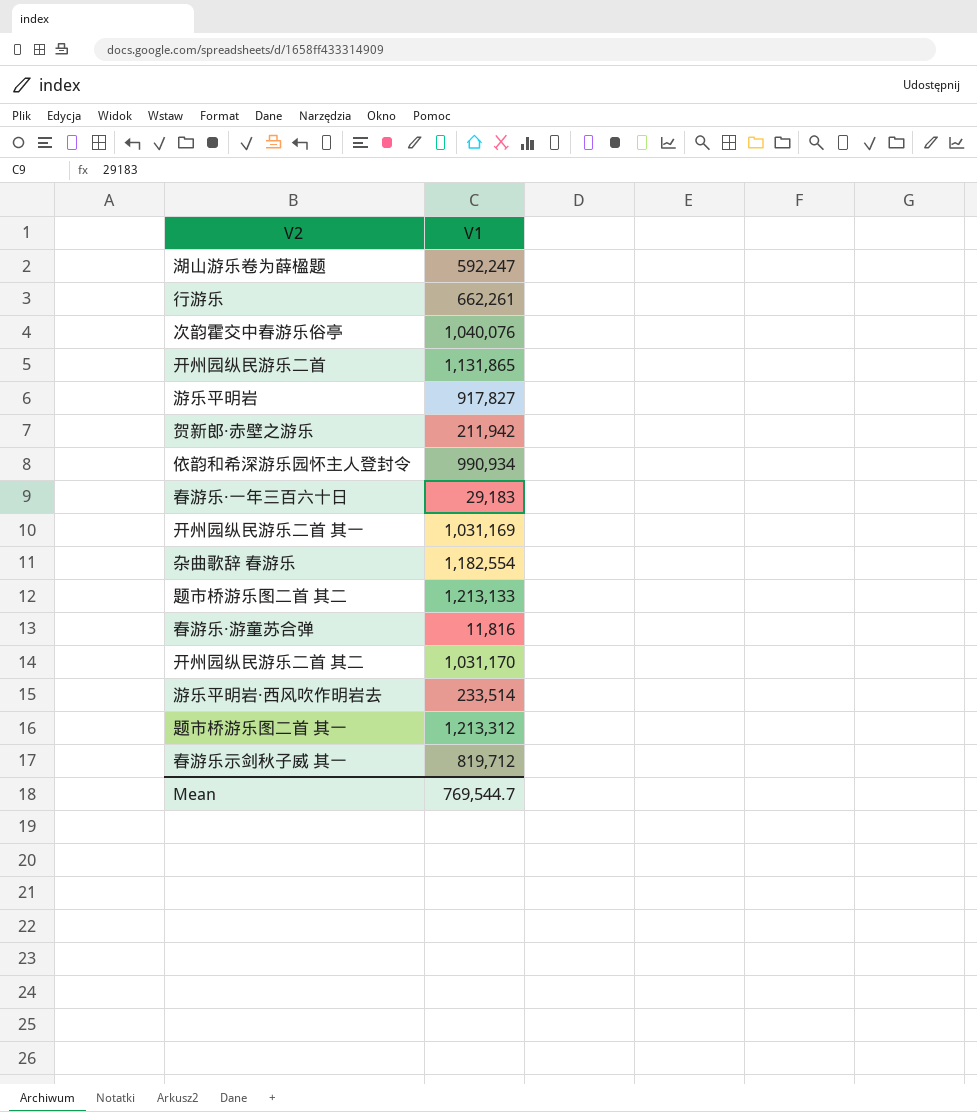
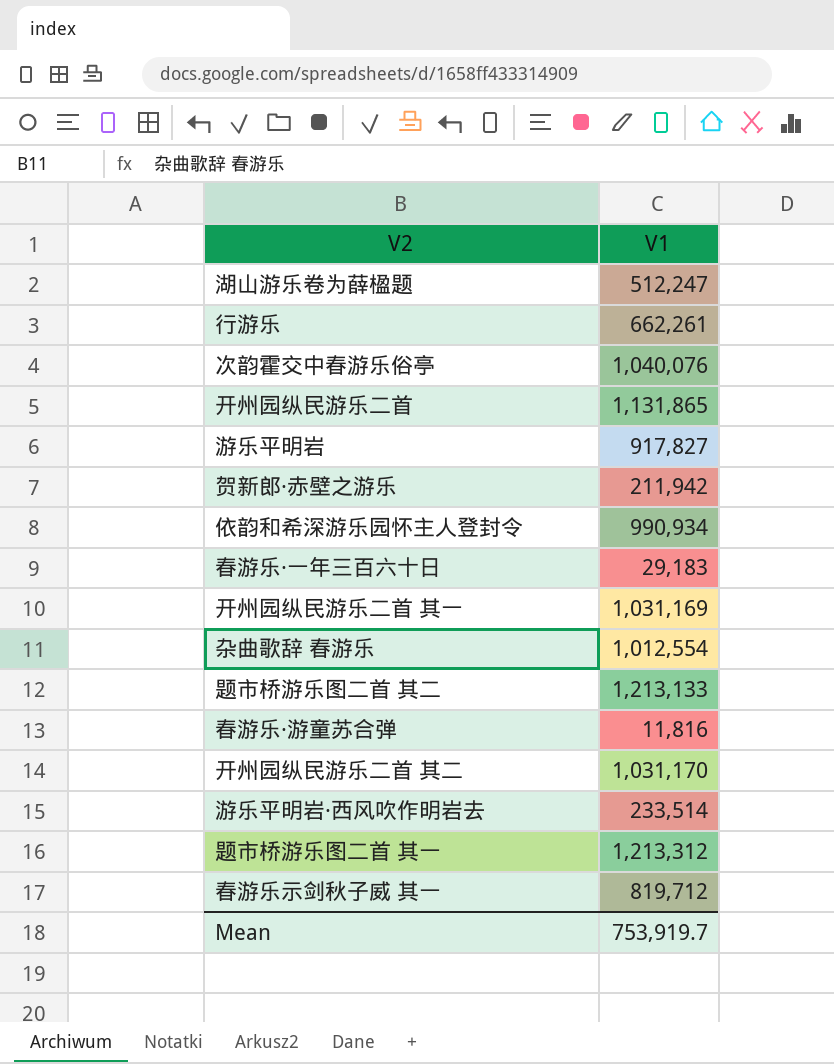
湖山游乐卷为薛楹题 | V1: 592,247 -> 512,247
杂曲歌辞 春游乐 | V1: 1,182,554 -> 1,012,554
Mean | V1: 769,544.7 -> 753,919.7

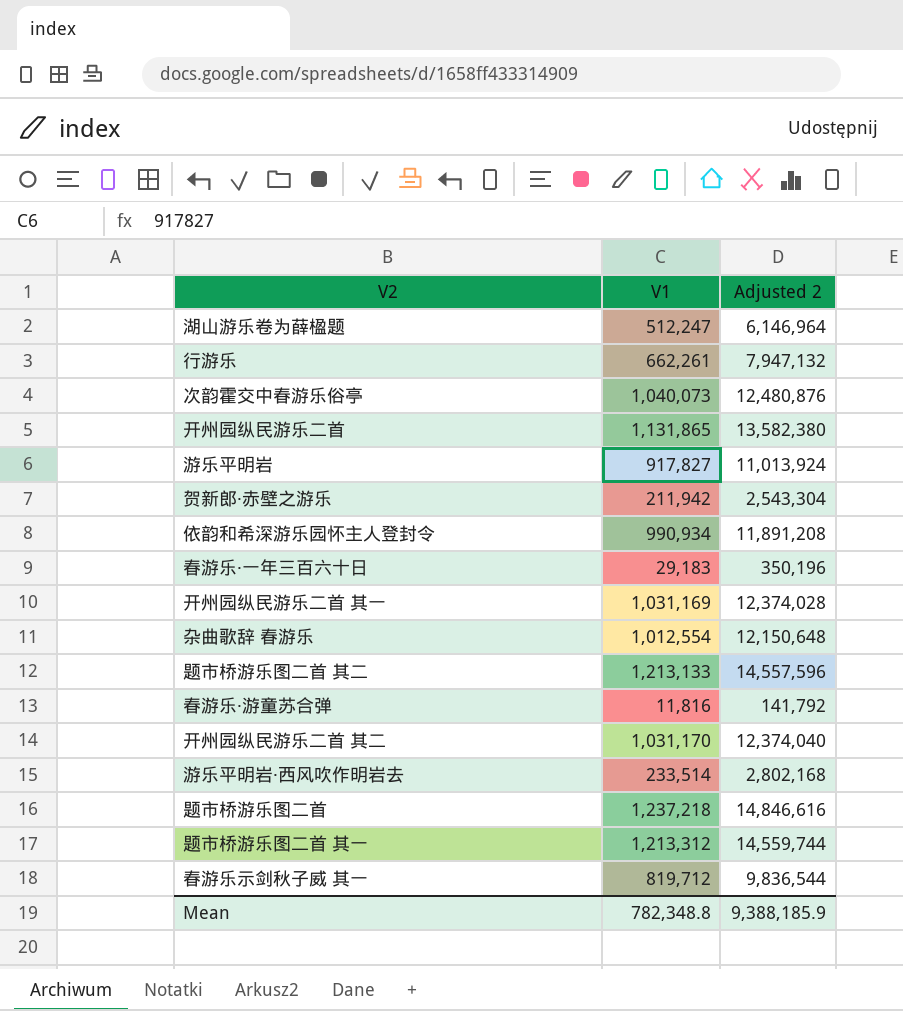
column Adjusted 2 | formula: none -> [V1] * 12
次韵霍交中春游乐俗亭 | V1: 1,040,076 -> 1,040,073
row 题市桥游乐图二首: none -> 1,237,218 | 14,846,616
Mean | V1: 753,919.7 -> 782,348.8

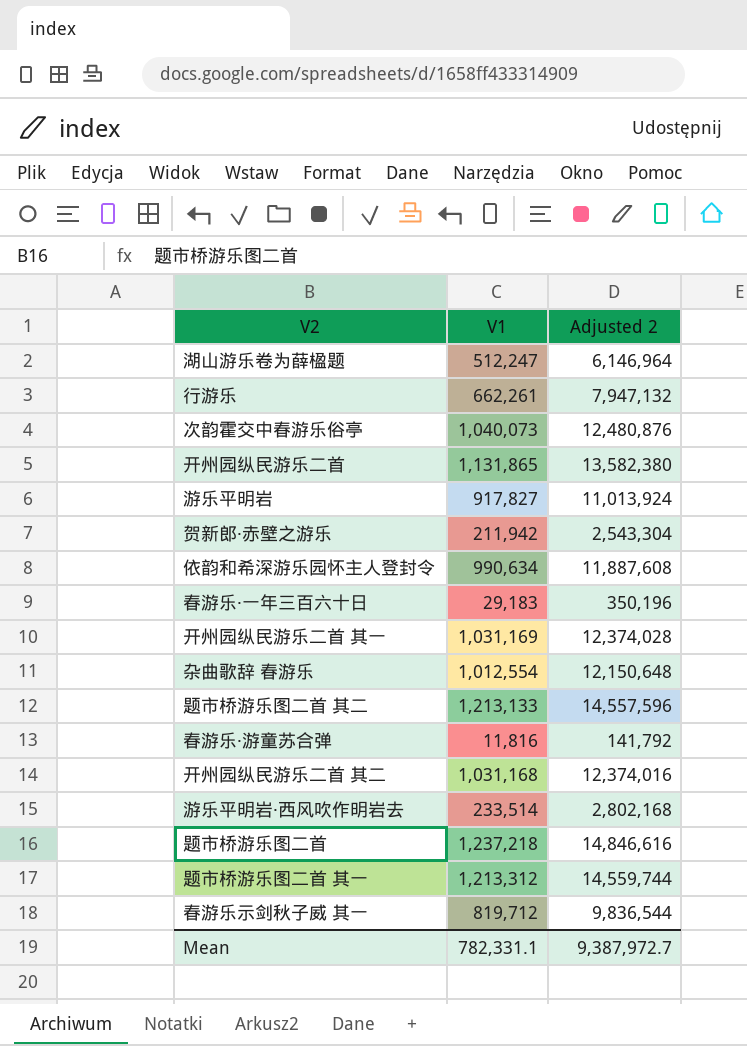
依韵和希深游乐园怀主人登封令 | V1: 990,934 -> 990,634
依韵和希深游乐园怀主人登封令 | Adjusted 2: 11,891,208 -> 11,887,608
开州园纵民游乐二首 其二 | V1: 1,031,170 -> 1,031,168
开州园纵民游乐二首 其二 | Adjusted 2: 12,374,040 -> 12,374,016
Mean | V1: 782,348.8 -> 782,331.1
Mean | Adjusted 2: 9,388,185.9 -> 9,387,972.7

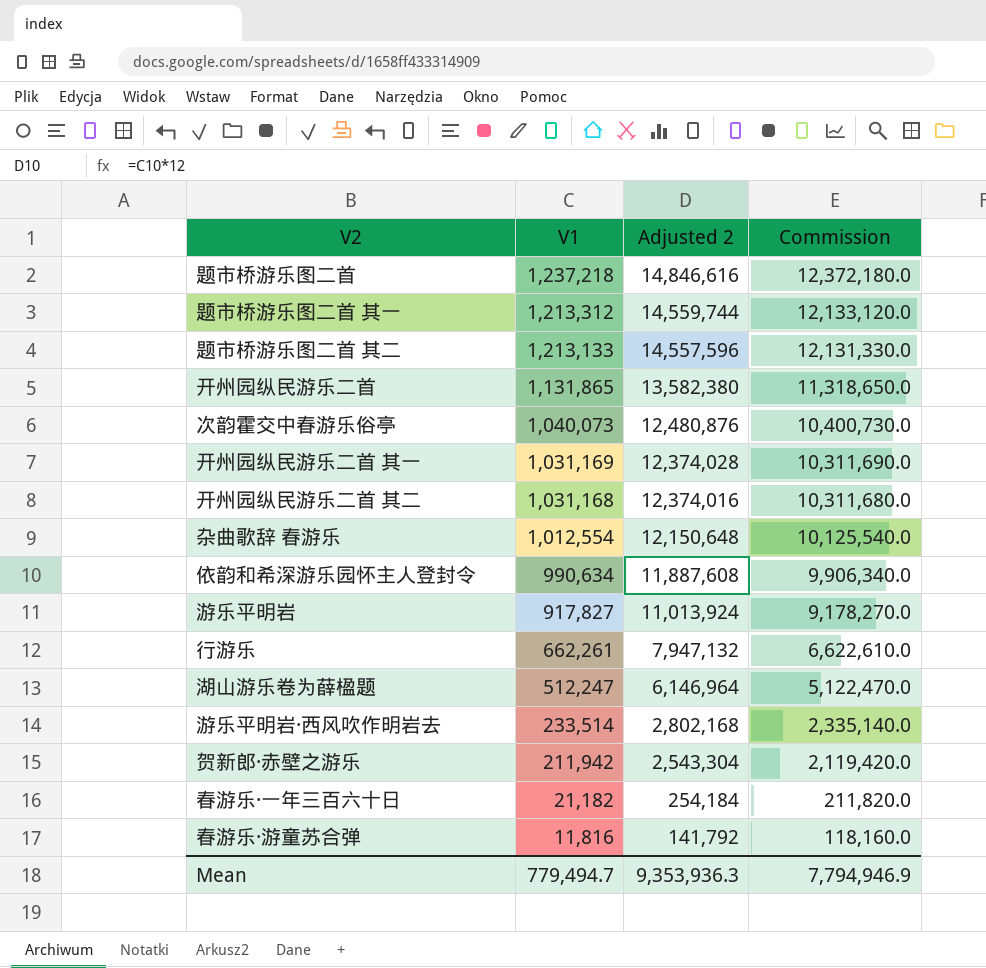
row order: none -> V1 descending
column Commission | formula: none -> [V1] * 10
row 春游乐示剑秋子威 其一: 819,712 | 9,836,544 -> none
春游乐·一年三百六十日 | V1: 29,183 -> 21,182
春游乐·一年三百六十日 | Adjusted 2: 350,196 -> 254,184
Mean | V1: 782,331.1 -> 779,494.7
Mean | Adjusted 2: 9,387,972.7 -> 9,353,936.3

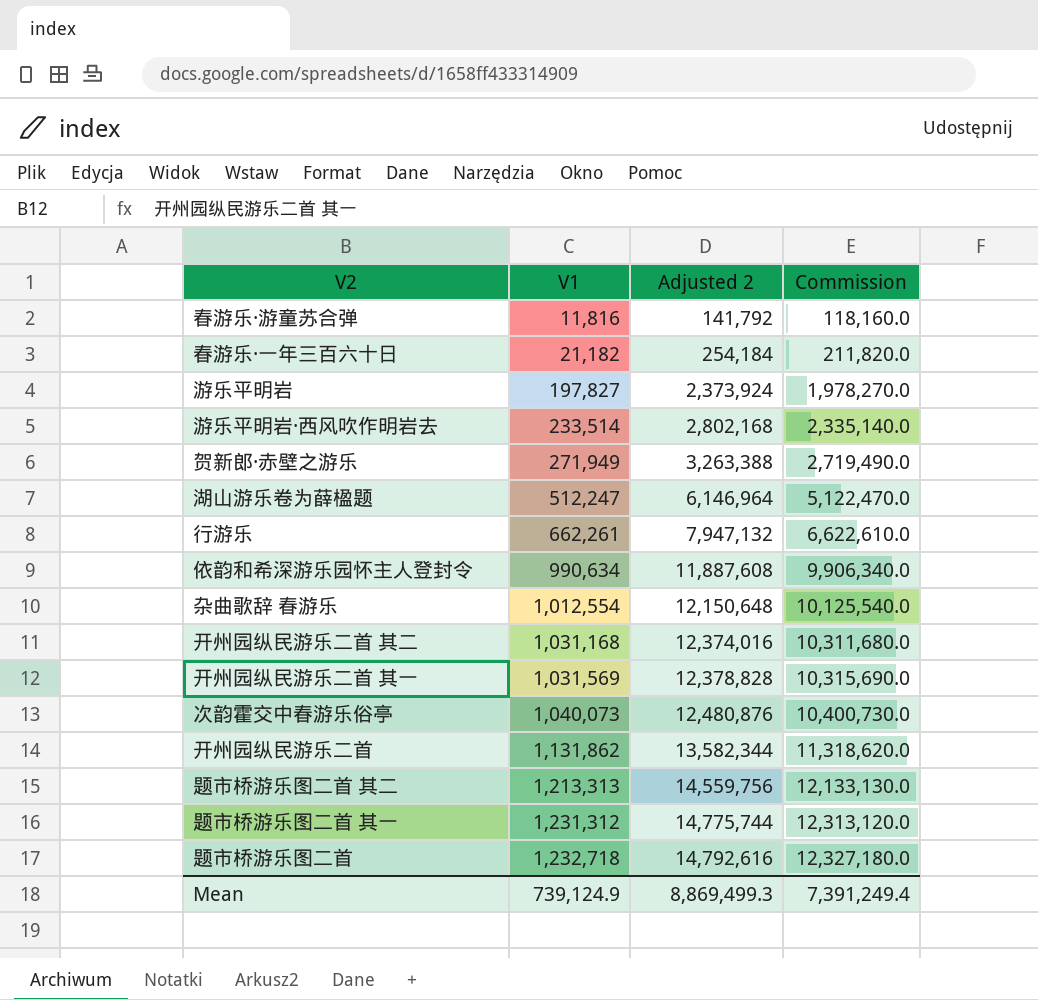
row order: V1 descending -> V1 ascending
游乐平明岩 | V1: 917,827 -> 197,827
游乐平明岩 | Adjusted 2: 11,013,924 -> 2,373,924
游乐平明岩 | Commission: 9,178,270.0 -> 1,978,270.0
贺新郎·赤壁之游乐 | V1: 211,942 -> 271,949
贺新郎·赤壁之游乐 | Adjusted 2: 2,543,304 -> 3,263,388
贺新郎·赤壁之游乐 | Commission: 2,119,420.0 -> 2,719,490.0
开州园纵民游乐二首 其一 | V1: 1,031,169 -> 1,031,569
开州园纵民游乐二首 其一 | Adjusted 2: 12,374,028 -> 12,378,828
开州园纵民游乐二首 其一 | Commission: 10,311,690.0 -> 10,315,690.0
开州园纵民游乐二首 | V1: 1,131,865 -> 1,131,862
开州园纵民游乐二首 | Adjusted 2: 13,582,380 -> 13,582,344
开州园纵民游乐二首 | Commission: 11,318,650.0 -> 11,318,620.0
题市桥游乐图二首 其二 | V1: 1,213,133 -> 1,213,313
题市桥游乐图二首 其二 | Adjusted 2: 14,557,596 -> 14,559,756
题市桥游乐图二首 其二 | Commission: 12,131,330.0 -> 12,133,130.0
题市桥游乐图二首 其一 | V1: 1,213,312 -> 1,231,312
题市桥游乐图二首 其一 | Adjusted 2: 14,559,744 -> 14,775,744
题市桥游乐图二首 其一 | Commission: 12,133,120.0 -> 12,313,120.0
题市桥游乐图二首 | V1: 1,237,218 -> 1,232,718
题市桥游乐图二首 | Adjusted 2: 14,846,616 -> 14,792,616
题市桥游乐图二首 | Commission: 12,372,180.0 -> 12,327,180.0
Mean | V1: 779,494.7 -> 739,124.9
Mean | Adjusted 2: 9,353,936.3 -> 8,869,499.3
Mean | Commission: 7,794,946.9 -> 7,391,249.4

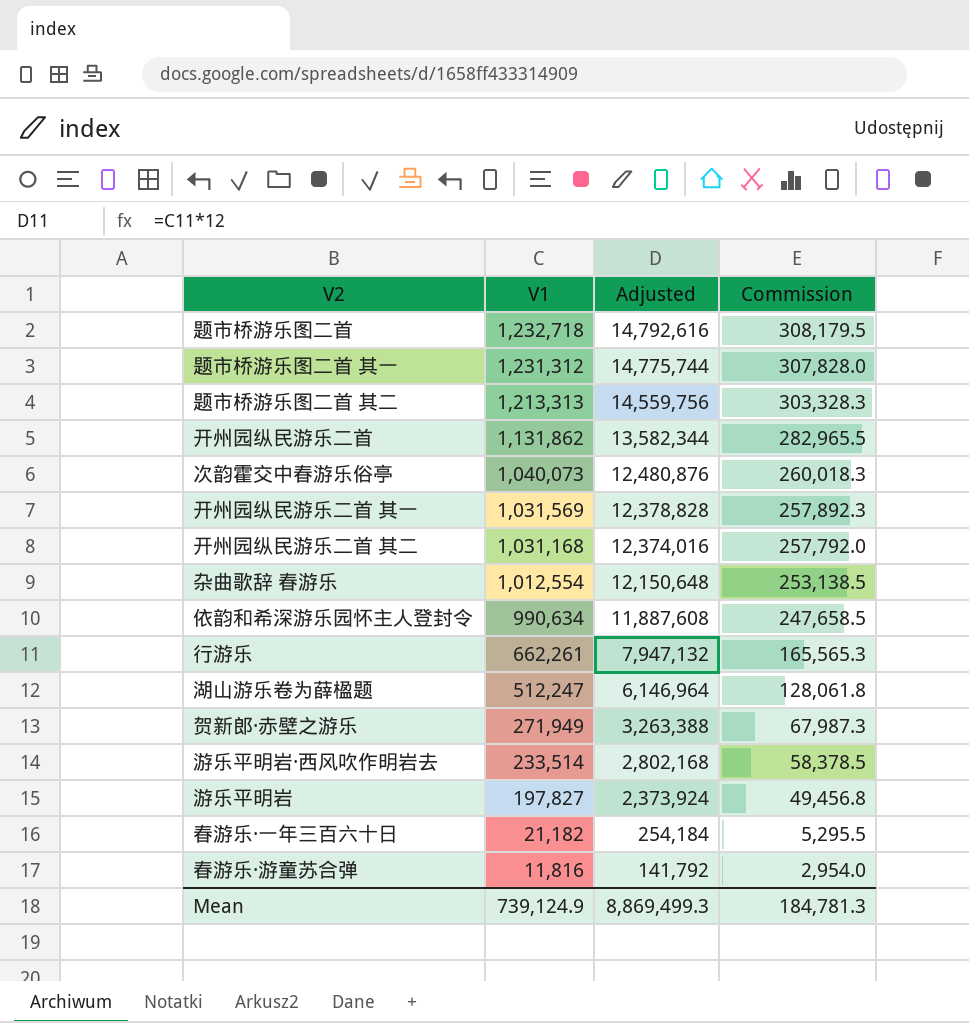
row order: V1 ascending -> V1 descending
column name: Adjusted 2 -> Adjusted
column Commission | formula: [V1] * 10 -> [V1] * 0.25
Mean | Commission: 7,391,249.4 -> 184,781.3

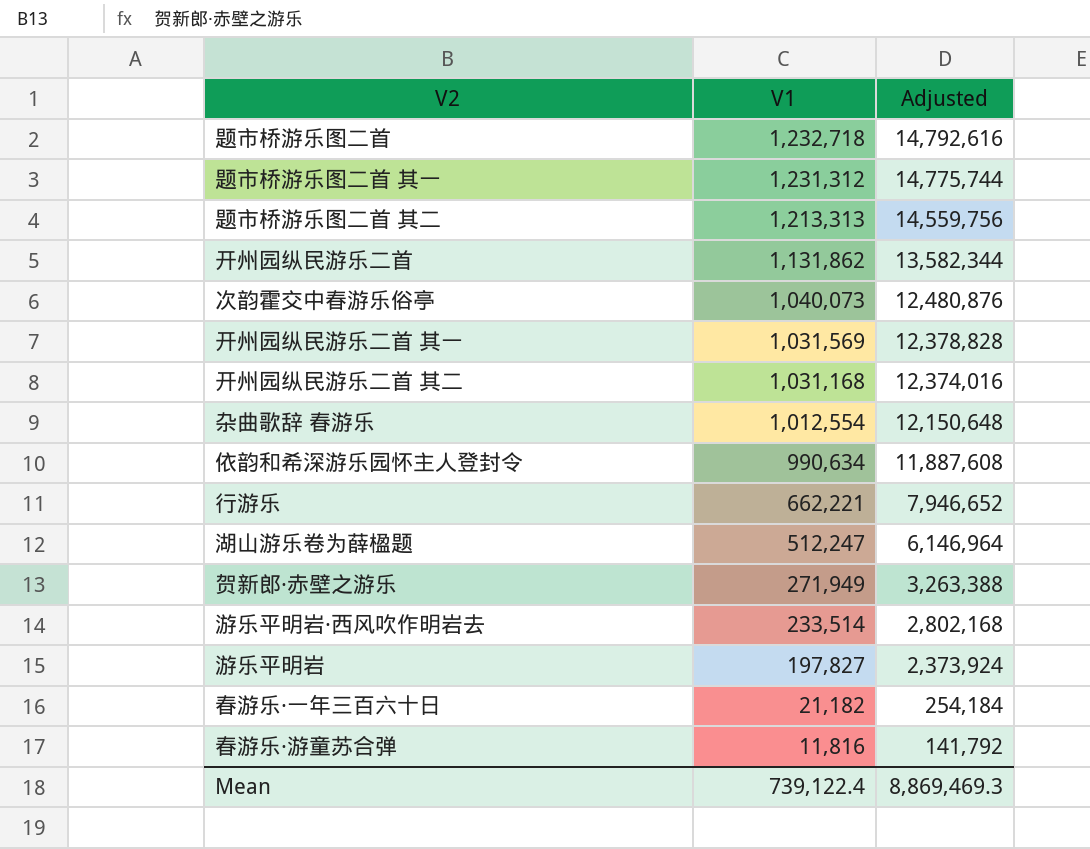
column Commission | formula: [V1] * 0.25 -> none
行游乐 | V1: 662,261 -> 662,221
行游乐 | Adjusted: 7,947,132 -> 7,946,652
Mean | V1: 739,124.9 -> 739,122.4
Mean | Adjusted: 8,869,499.3 -> 8,869,469.3

